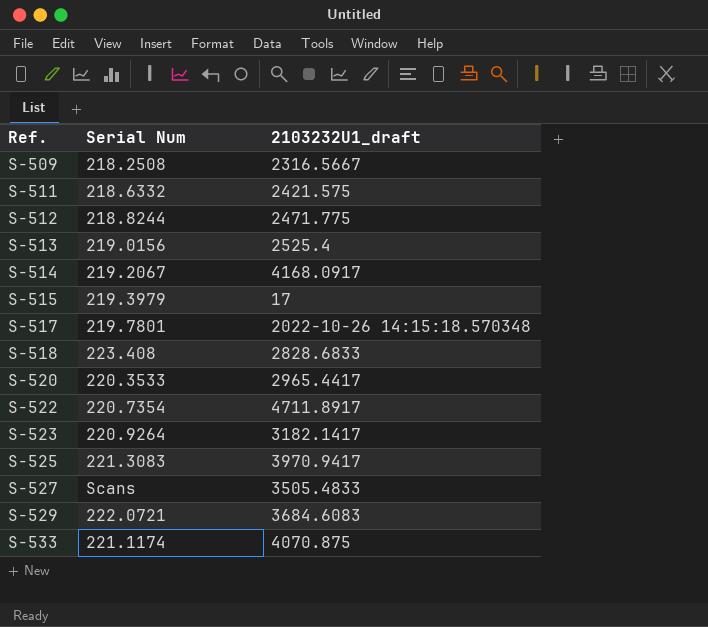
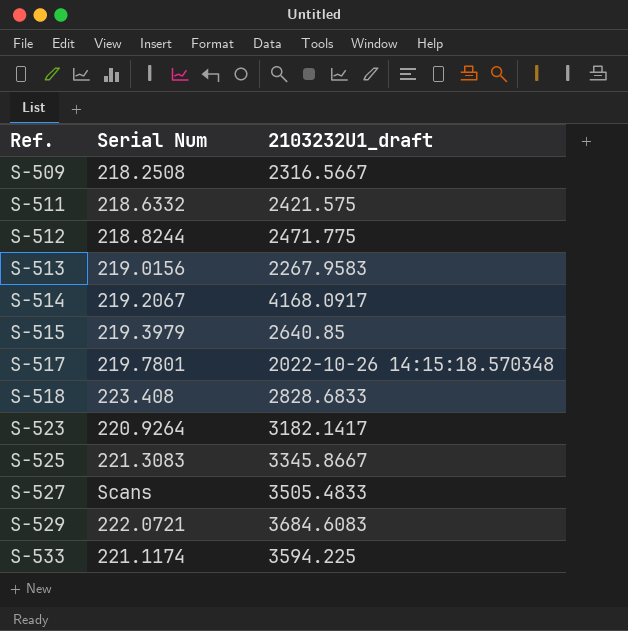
row S-520: 220.3533 | 2965.4417 -> none
row S-522: 220.7354 | 4711.8917 -> none
S-513 | 2103232U1_draft: 2525.4 -> 2267.9583
S-515 | 2103232U1_draft: 17 -> 2640.85
S-525 | 2103232U1_draft: 3970.9417 -> 3345.8667
S-533 | 2103232U1_draft: 4070.875 -> 3594.225

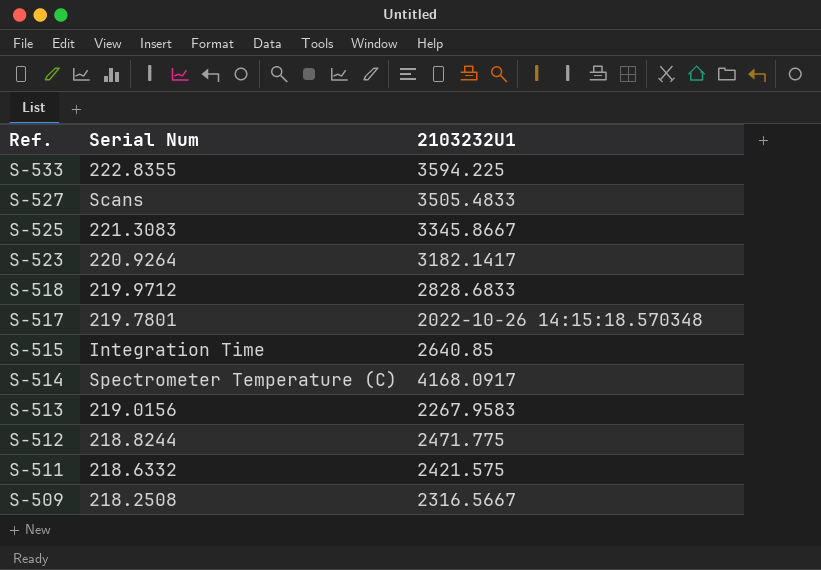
row order: Ref. ascending -> Ref. descending
column name: 2103232U1_draft -> 2103232U1
row S-529: 222.0721 | 3684.6083 -> none
S-533 | Serial Num: 221.1174 -> 222.8355
S-518 | Serial Num: 223.408 -> 219.9712
S-515 | Serial Num: 219.3979 -> Integration Time
S-514 | Serial Num: 219.2067 -> Spectrometer Temperature (C)

